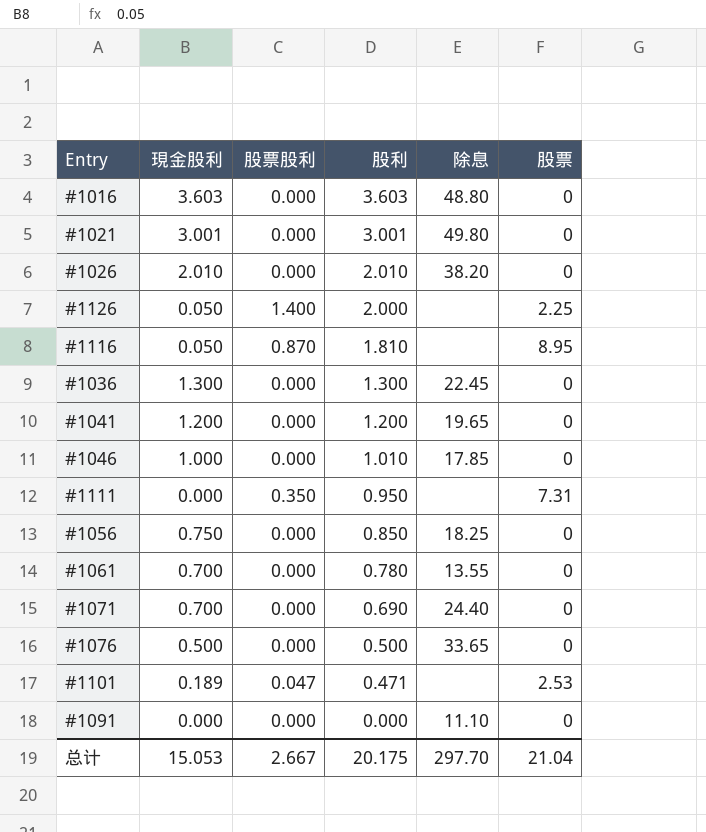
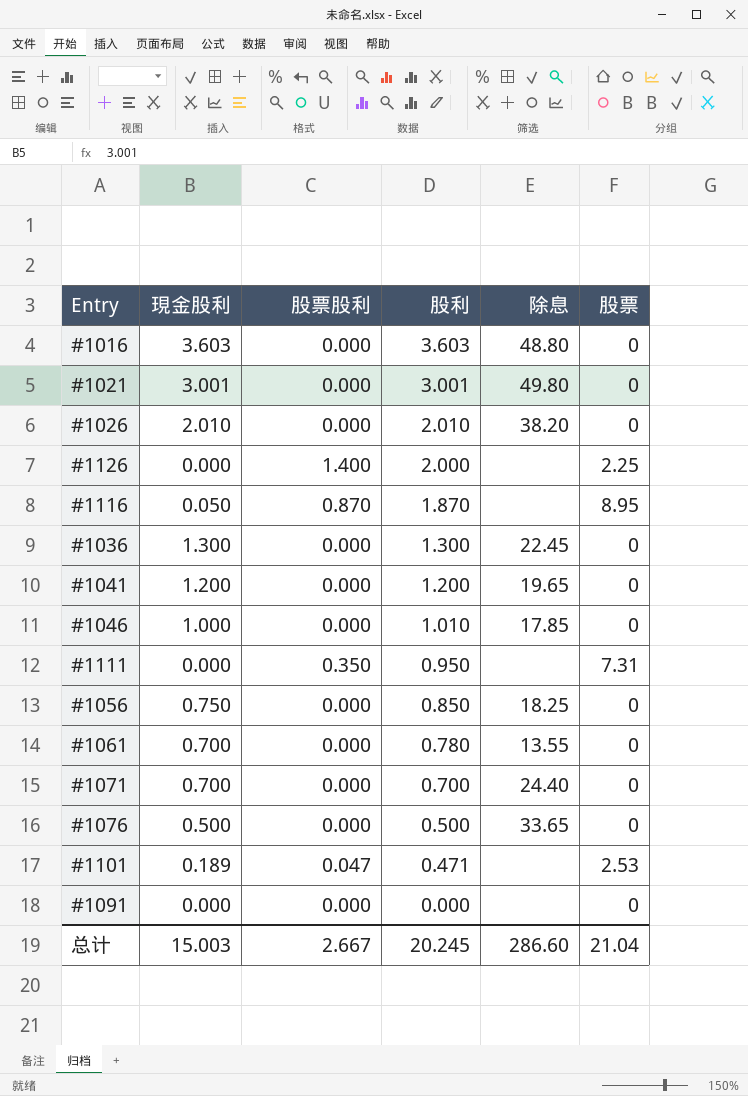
#1126 | 現金股利: 0.050 -> 0.000
#1116 | 股利: 1.810 -> 1.870
#1071 | 股利: 0.690 -> 0.700
#1091 | 除息: 11.10 -> none
总计 | 現金股利: 15.053 -> 15.003
总计 | 股利: 20.175 -> 20.245
总计 | 除息: 297.70 -> 286.60

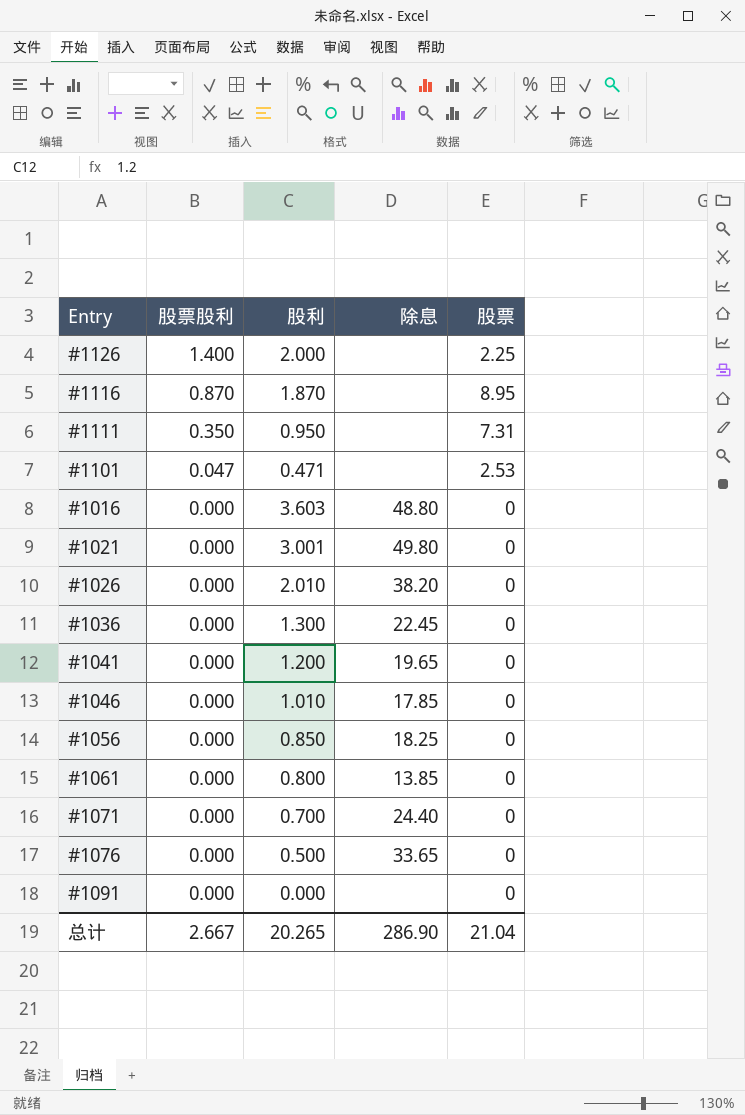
row order: 股利 descending -> 股票股利 descending
column 現金股利 | position: 2 -> none
#1061 | 股利: 0.780 -> 0.800
#1061 | 除息: 13.55 -> 13.85
总计 | 股利: 20.245 -> 20.265
总计 | 除息: 286.60 -> 286.90

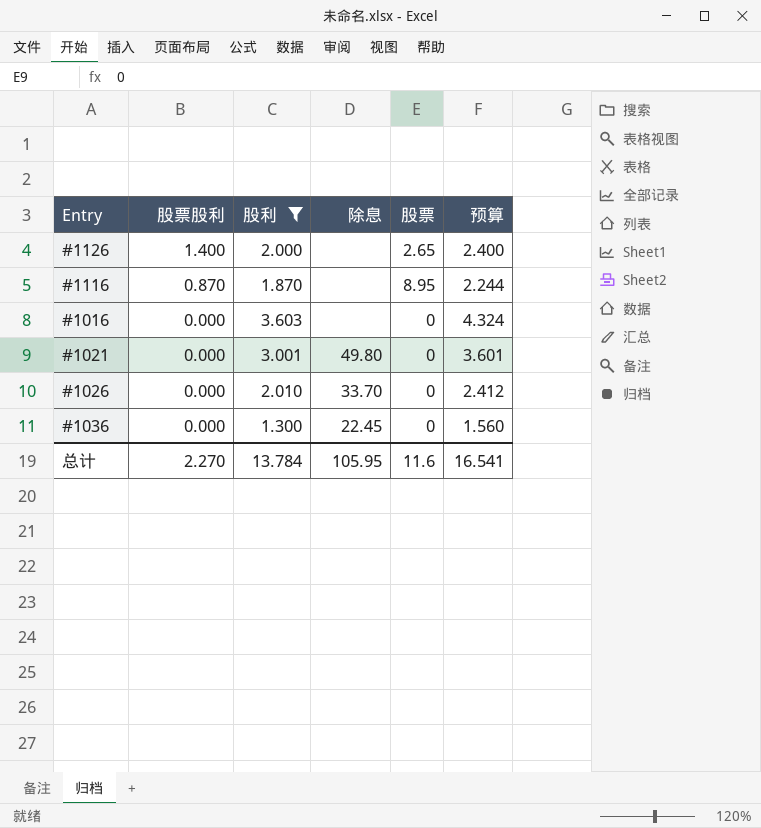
filter: none -> 股利 >= 1.300
column 预算 | formula: none -> [股利] * 1.2
#1126 | 股票: 2.25 -> 2.65
#1016 | 除息: 48.80 -> none
#1026 | 除息: 38.20 -> 33.70
总计 | 股票股利: 2.667 -> 2.270
总计 | 股利: 20.265 -> 13.784
总计 | 除息: 286.90 -> 105.95
总计 | 股票: 21.04 -> 11.6

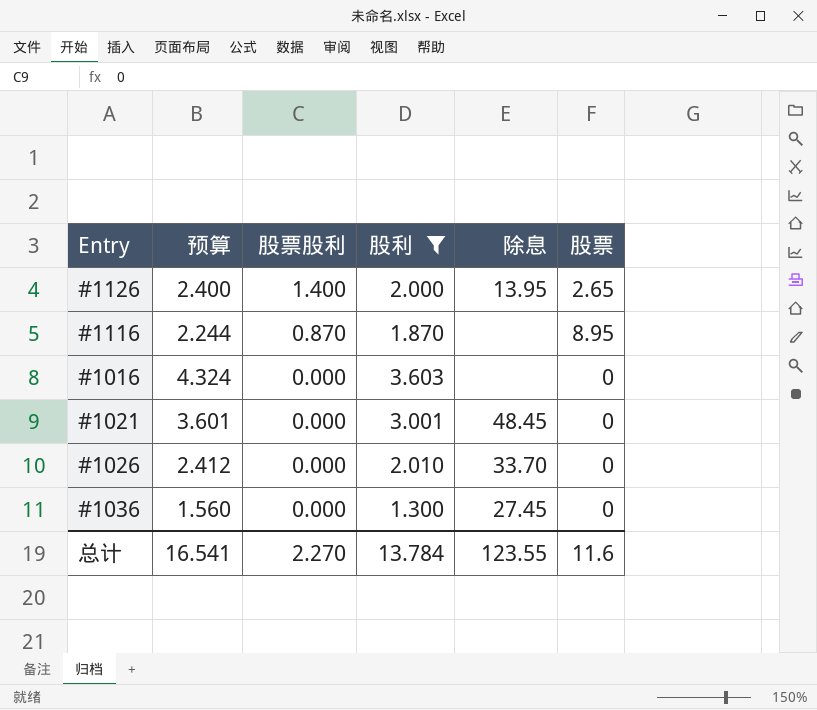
column 预算 | position: 6 -> 2
#1126 | 除息: none -> 13.95
#1021 | 除息: 49.80 -> 48.45
#1036 | 除息: 22.45 -> 27.45
总计 | 除息: 105.95 -> 123.55

